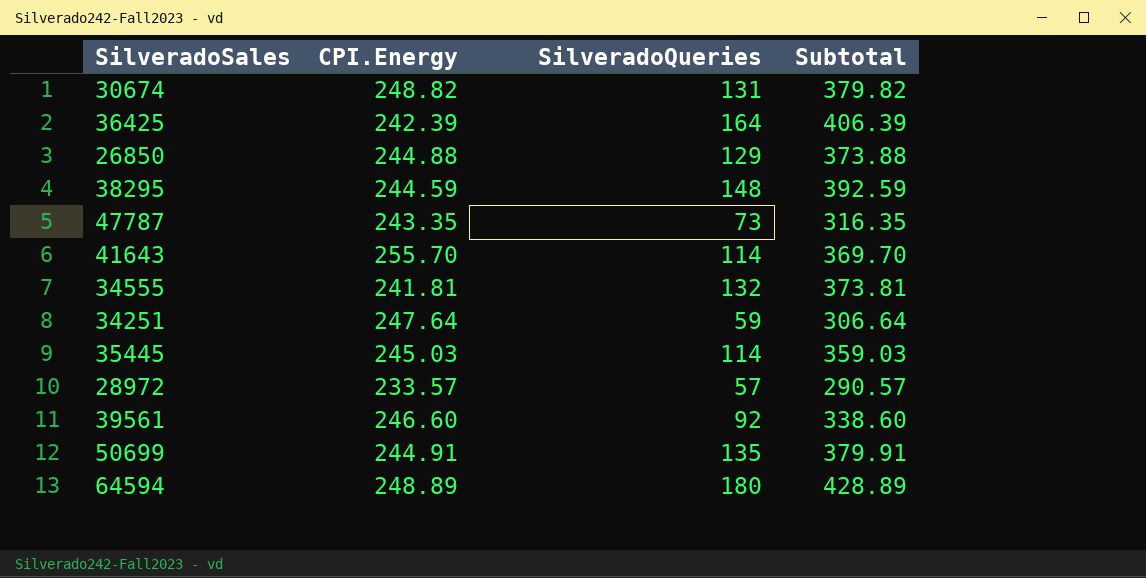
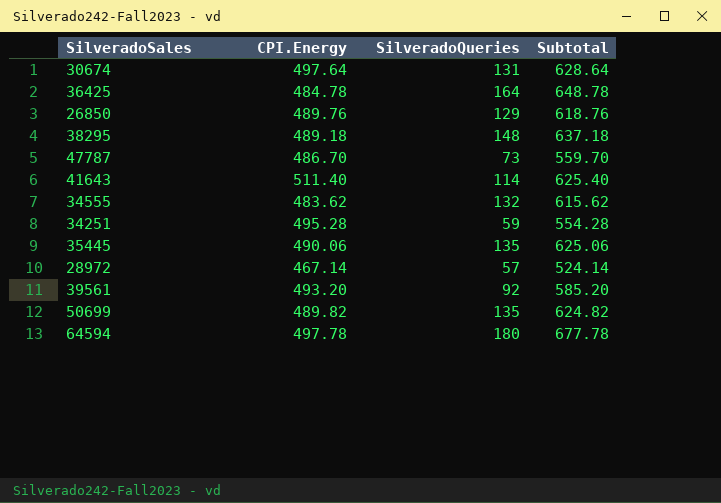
30674 | CPI.Energy: 248.82 -> 497.64
30674 | Subtotal: 379.82 -> 628.64
36425 | CPI.Energy: 242.39 -> 484.78
36425 | Subtotal: 406.39 -> 648.78
26850 | CPI.Energy: 244.88 -> 489.76
26850 | Subtotal: 373.88 -> 618.76
38295 | CPI.Energy: 244.59 -> 489.18
38295 | Subtotal: 392.59 -> 637.18
47787 | CPI.Energy: 243.35 -> 486.70
47787 | Subtotal: 316.35 -> 559.70
41643 | CPI.Energy: 255.70 -> 511.40
41643 | Subtotal: 369.70 -> 625.40
34555 | CPI.Energy: 241.81 -> 483.62
34555 | Subtotal: 373.81 -> 615.62
34251 | CPI.Energy: 247.64 -> 495.28
34251 | Subtotal: 306.64 -> 554.28
35445 | CPI.Energy: 245.03 -> 490.06
35445 | SilveradoQueries: 114 -> 135
35445 | Subtotal: 359.03 -> 625.06
28972 | CPI.Energy: 233.57 -> 467.14
28972 | Subtotal: 290.57 -> 524.14
39561 | CPI.Energy: 246.60 -> 493.20
39561 | Subtotal: 338.60 -> 585.20
50699 | CPI.Energy: 244.91 -> 489.82
50699 | Subtotal: 379.91 -> 624.82
64594 | CPI.Energy: 248.89 -> 497.78
64594 | Subtotal: 428.89 -> 677.78

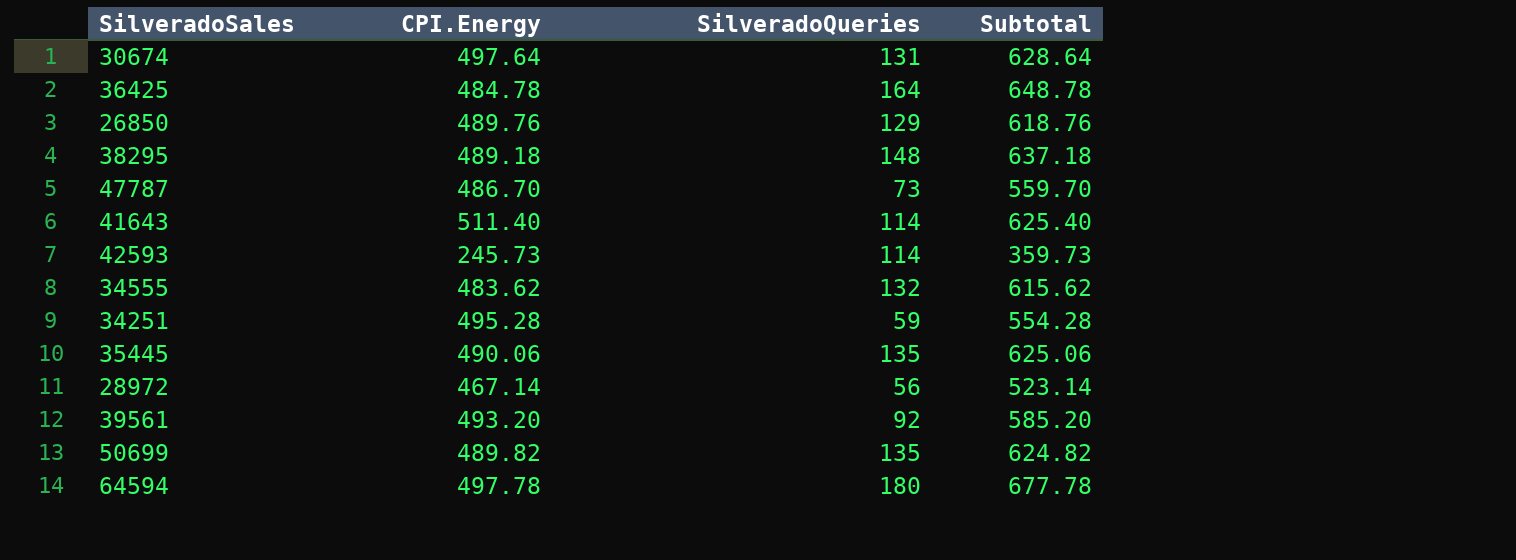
row 42593: none -> 245.73 | 114 | 359.73
28972 | SilveradoQueries: 57 -> 56
28972 | Subtotal: 524.14 -> 523.14

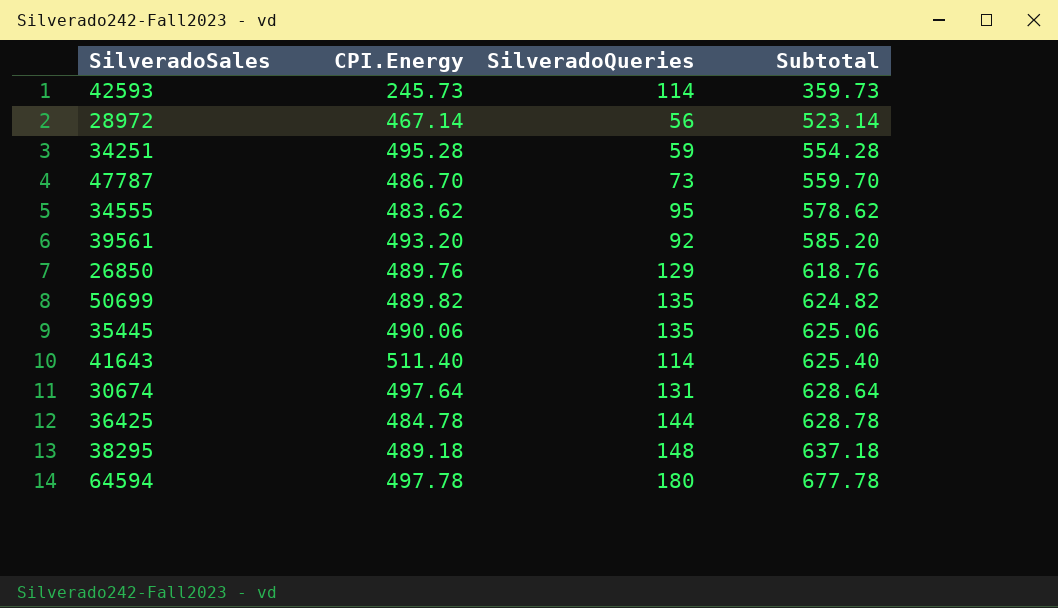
row order: none -> Subtotal ascending
34555 | SilveradoQueries: 132 -> 95
34555 | Subtotal: 615.62 -> 578.62
36425 | SilveradoQueries: 164 -> 144
36425 | Subtotal: 648.78 -> 628.78

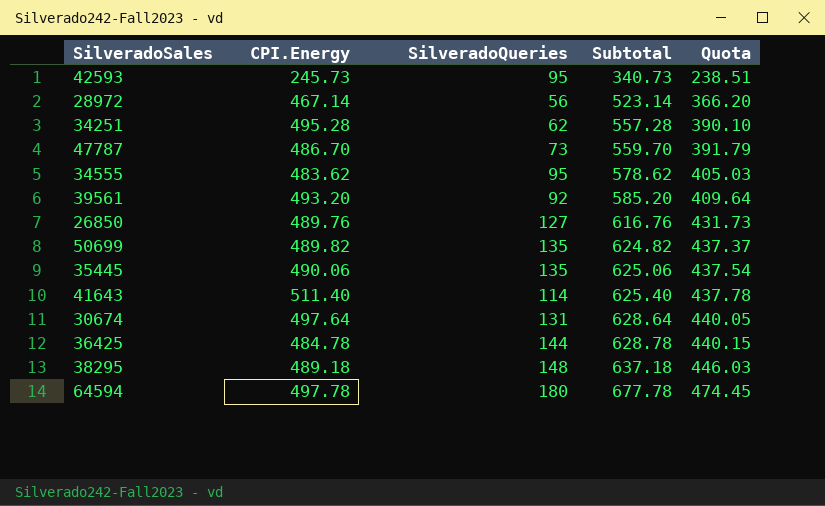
column Quota | formula: none -> [Subtotal] * 0.7
42593 | SilveradoQueries: 114 -> 95
42593 | Subtotal: 359.73 -> 340.73
34251 | SilveradoQueries: 59 -> 62
34251 | Subtotal: 554.28 -> 557.28
26850 | SilveradoQueries: 129 -> 127
26850 | Subtotal: 618.76 -> 616.76

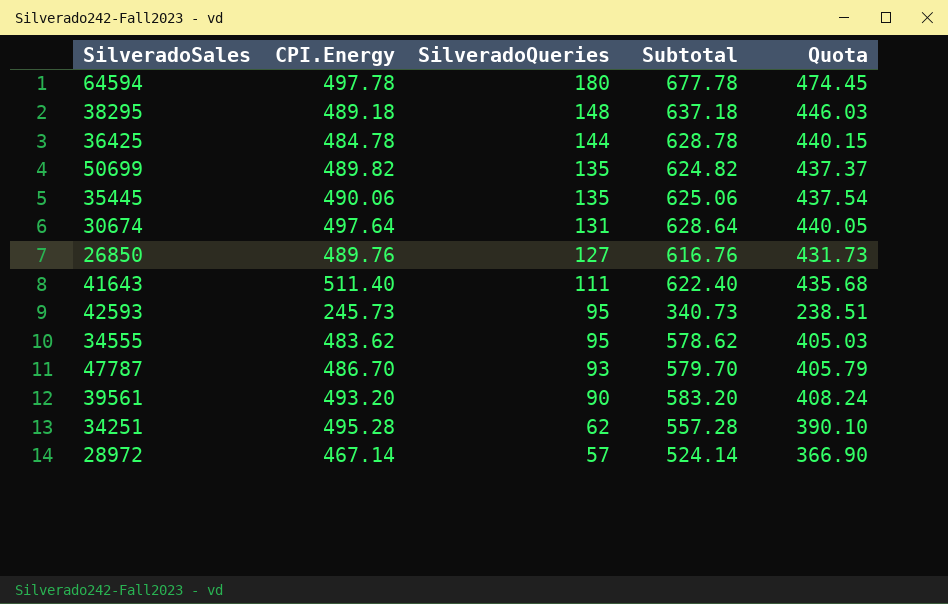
row order: Subtotal ascending -> SilveradoQueries descending
41643 | SilveradoQueries: 114 -> 111
41643 | Subtotal: 625.40 -> 622.40
41643 | Quota: 437.78 -> 435.68
47787 | SilveradoQueries: 73 -> 93
47787 | Subtotal: 559.70 -> 579.70
47787 | Quota: 391.79 -> 405.79
39561 | SilveradoQueries: 92 -> 90
39561 | Subtotal: 585.20 -> 583.20
39561 | Quota: 409.64 -> 408.24
28972 | SilveradoQueries: 56 -> 57
28972 | Subtotal: 523.14 -> 524.14
28972 | Quota: 366.20 -> 366.90

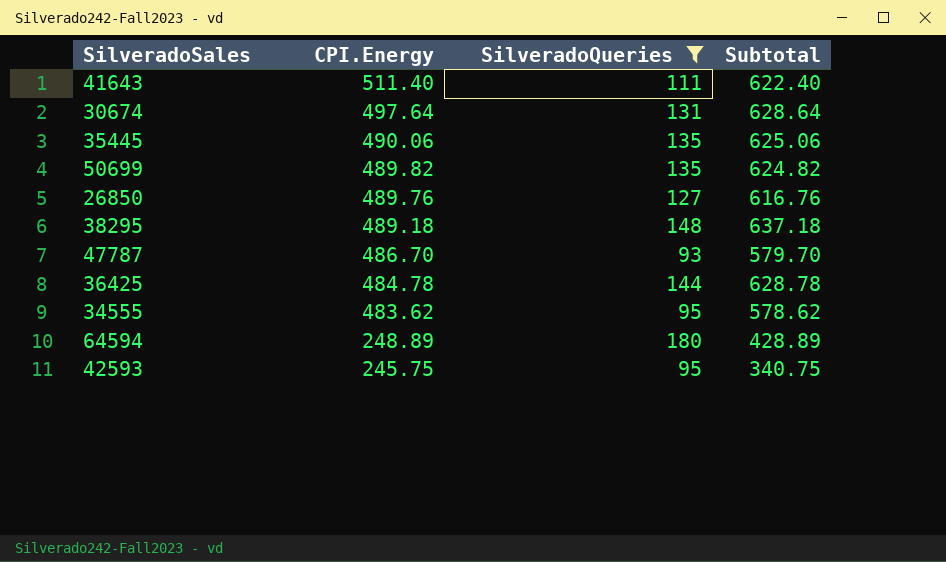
filter: none -> SilveradoQueries >= 93
row order: SilveradoQueries descending -> CPI.Energy descending
column Quota | formula: [Subtotal] * 0.7 -> none
64594 | CPI.Energy: 497.78 -> 248.89
64594 | Subtotal: 677.78 -> 428.89
42593 | CPI.Energy: 245.73 -> 245.75
42593 | Subtotal: 340.73 -> 340.75

